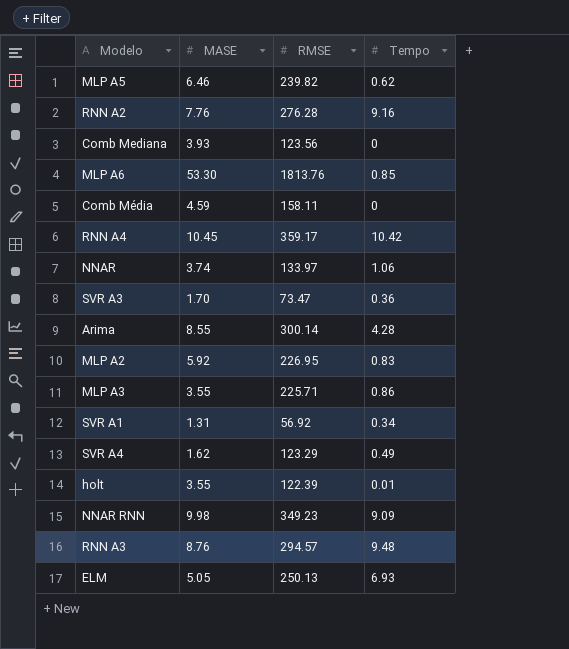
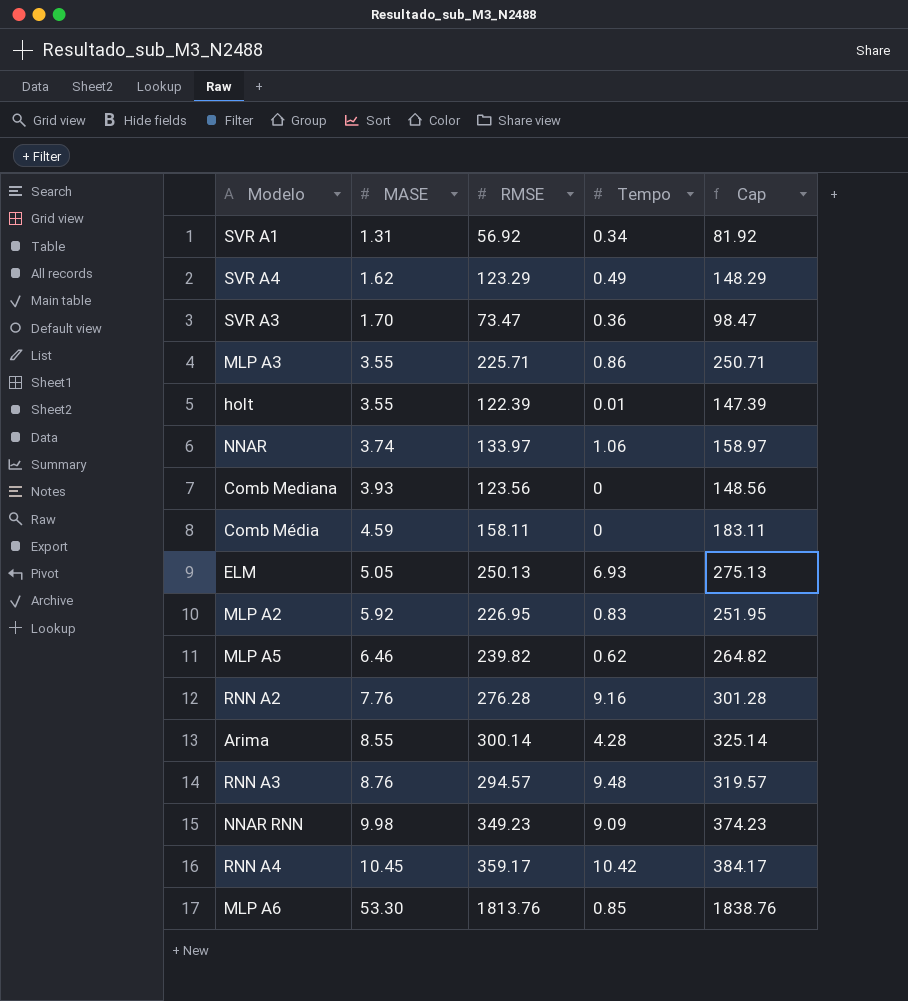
row order: none -> MASE ascending
column Cap | formula: none -> [RMSE] + 25

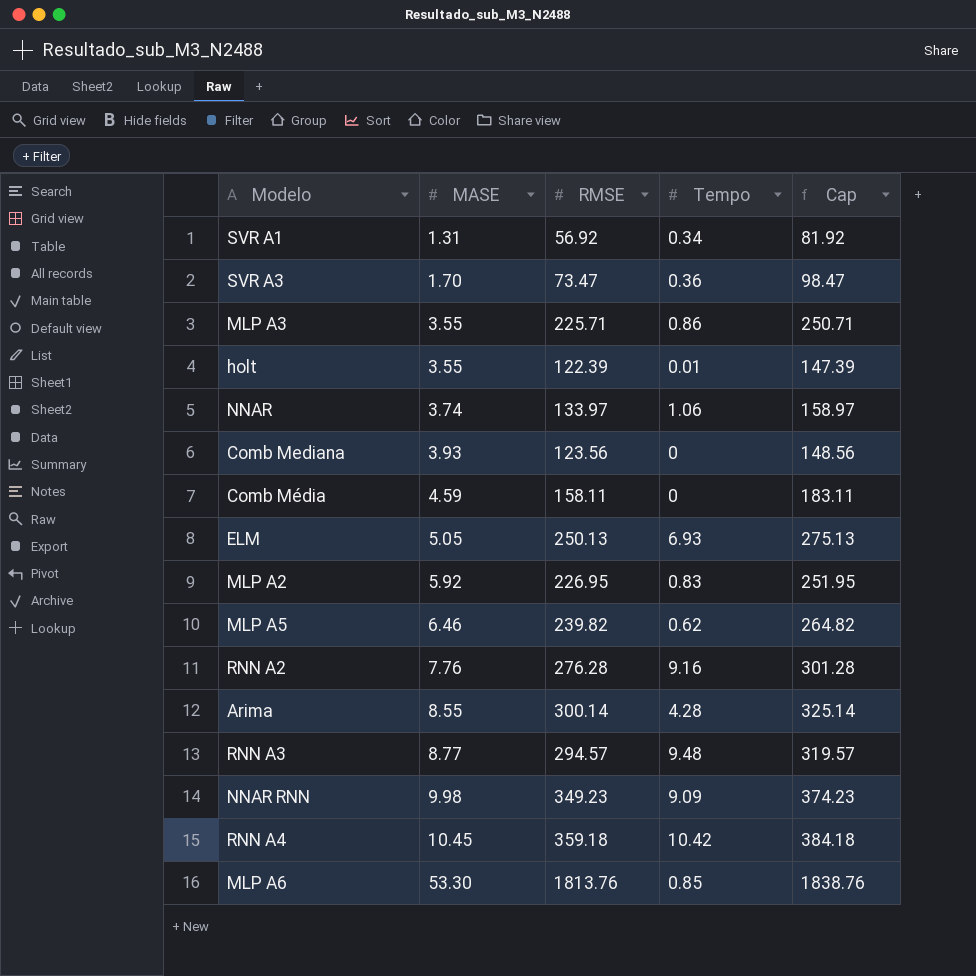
row SVR A4: 1.62 | 123.29 | 0.49 | 148.29 -> none
RNN A3 | MASE: 8.76 -> 8.77
RNN A4 | RMSE: 359.17 -> 359.18
RNN A4 | Cap: 384.17 -> 384.18

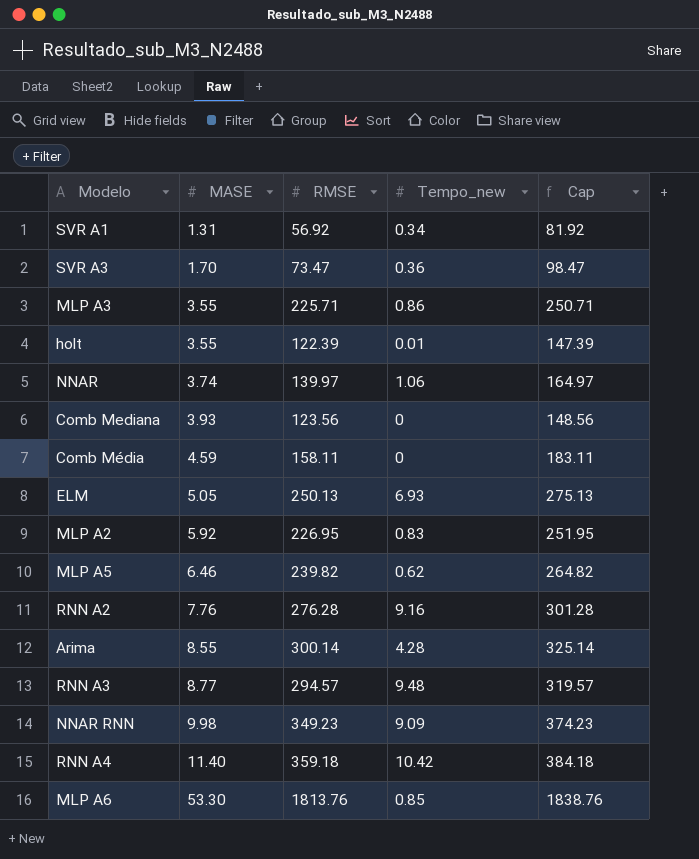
column name: Tempo -> Tempo_new
NNAR | RMSE: 133.97 -> 139.97
NNAR | Cap: 158.97 -> 164.97
RNN A4 | MASE: 10.45 -> 11.40

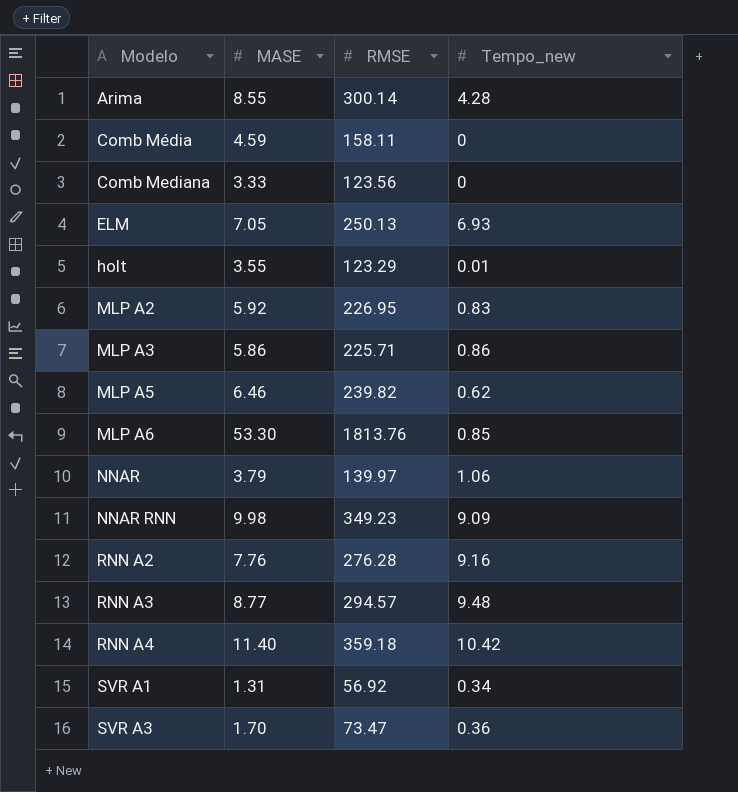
row order: MASE ascending -> Modelo ascending
column Cap | formula: [RMSE] + 25 -> none
Comb Mediana | MASE: 3.93 -> 3.33
ELM | MASE: 5.05 -> 7.05
holt | RMSE: 122.39 -> 123.29
MLP A3 | MASE: 3.55 -> 5.86
NNAR | MASE: 3.74 -> 3.79

